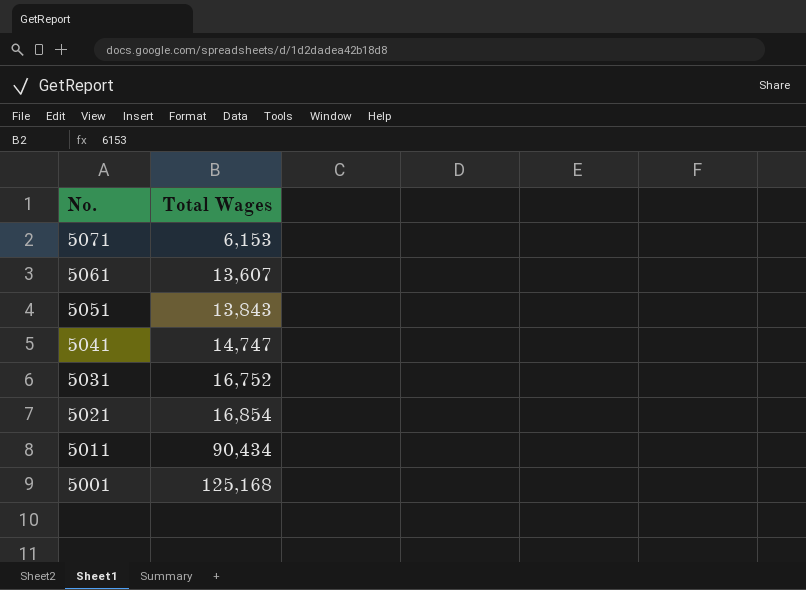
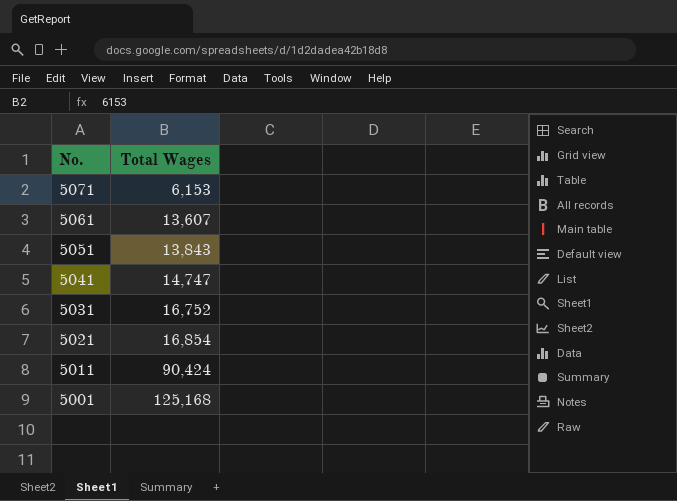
5011 | Total Wages: 90,434 -> 90,424

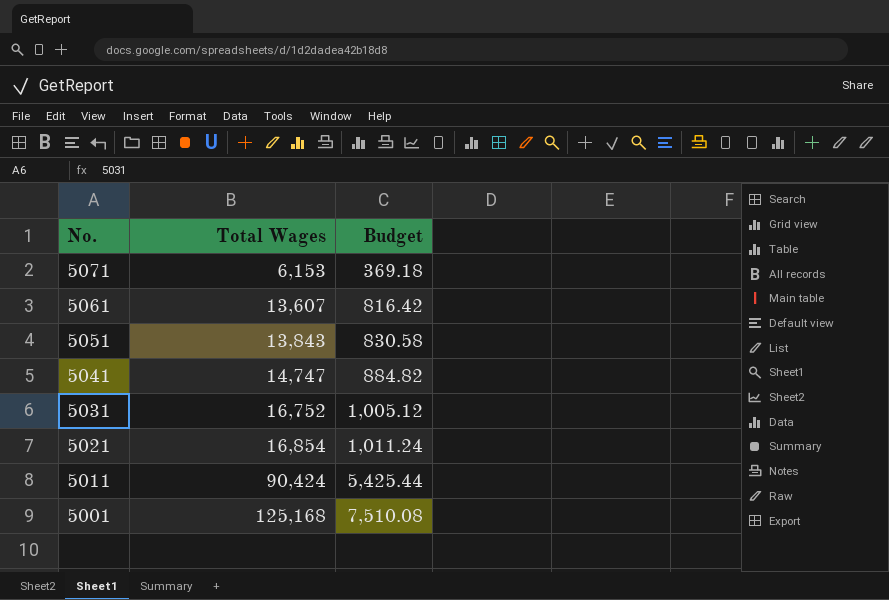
column Budget | formula: none -> [Total Wages] * 0.06

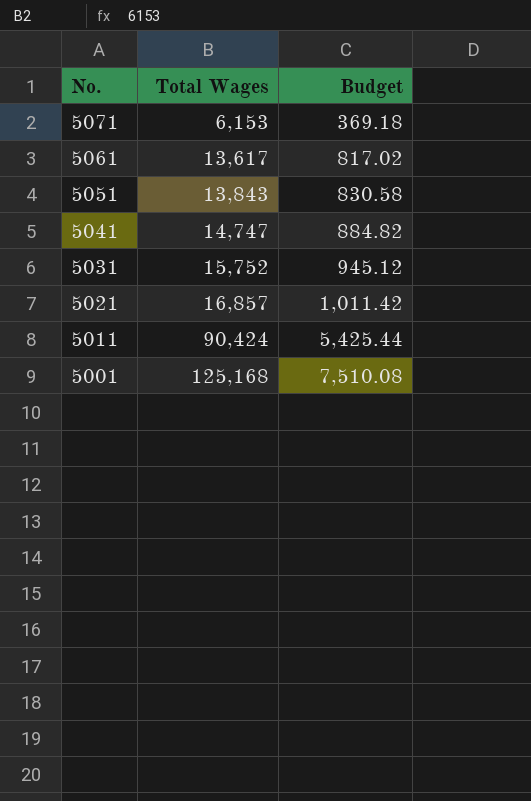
5061 | Total Wages: 13,607 -> 13,617
5061 | Budget: 816.42 -> 817.02
5031 | Total Wages: 16,752 -> 15,752
5031 | Budget: 1,005.12 -> 945.12
5021 | Total Wages: 16,854 -> 16,857
5021 | Budget: 1,011.24 -> 1,011.42

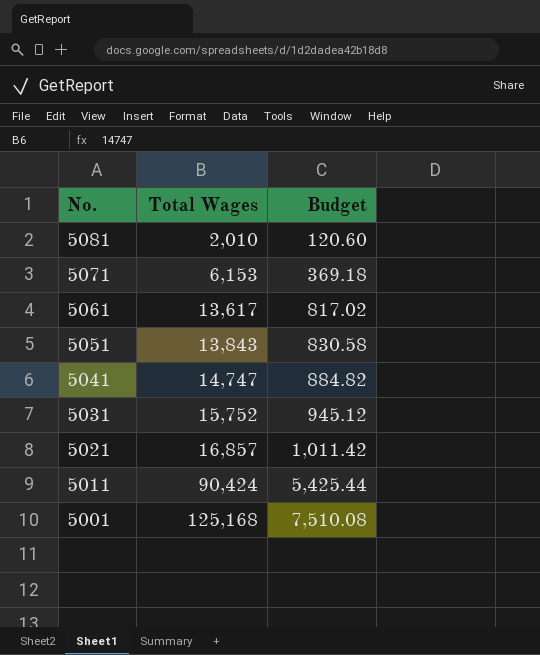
row 5081: none -> 2,010 | 120.60

